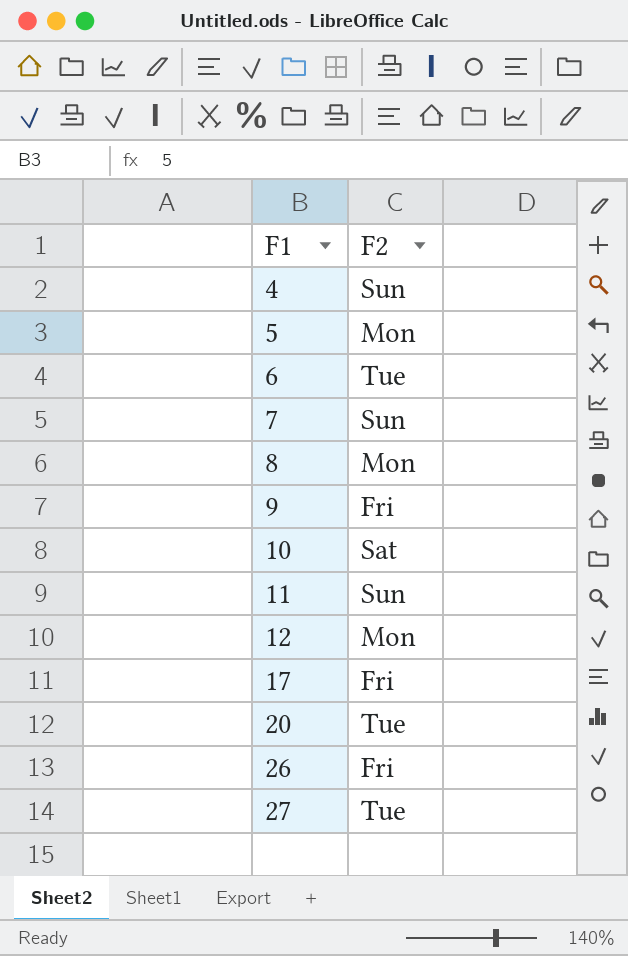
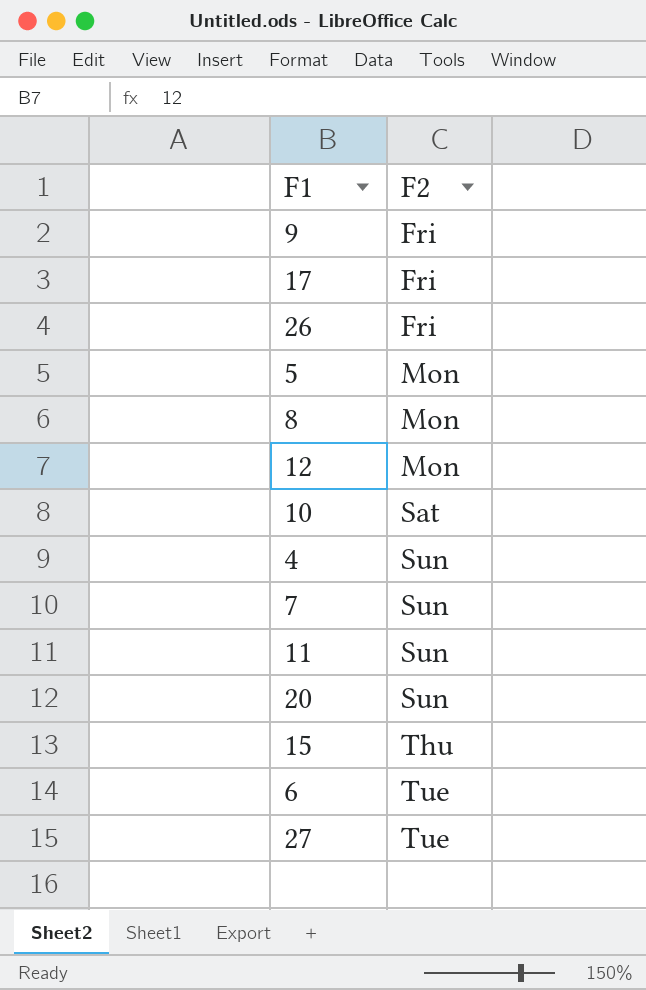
row order: F1 ascending -> F2 ascending
20 | F2: Tue -> Sun
row 15: none -> Thu

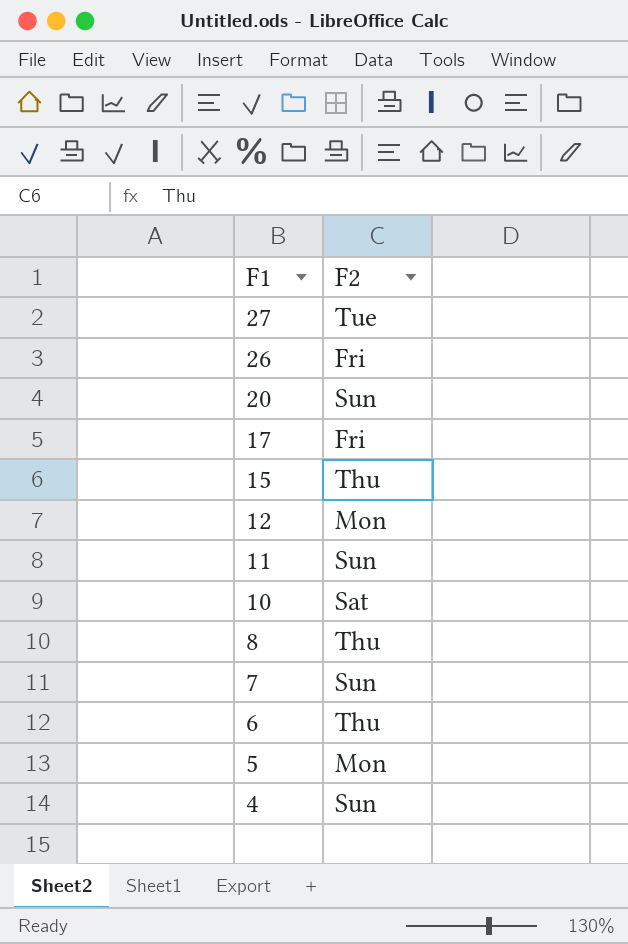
row order: F2 ascending -> F1 descending
row 9: Fri -> none
8 | F2: Mon -> Thu
6 | F2: Tue -> Thu

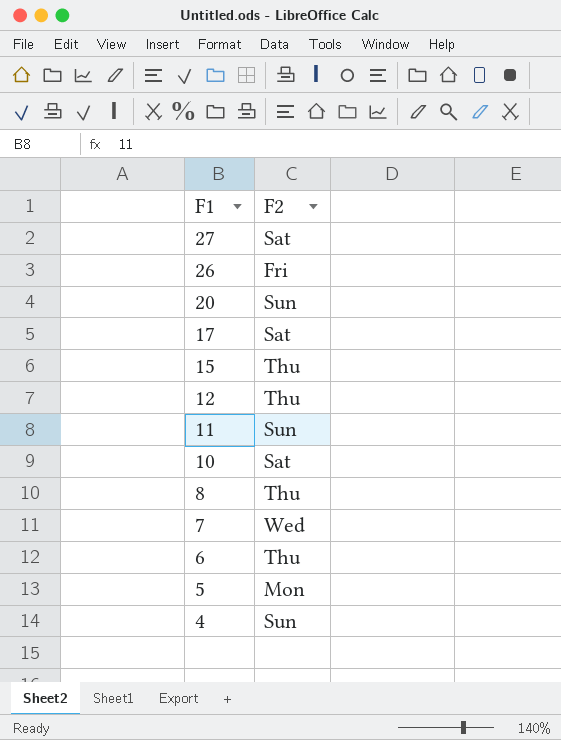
27 | F2: Tue -> Sat
17 | F2: Fri -> Sat
12 | F2: Mon -> Thu
7 | F2: Sun -> Wed

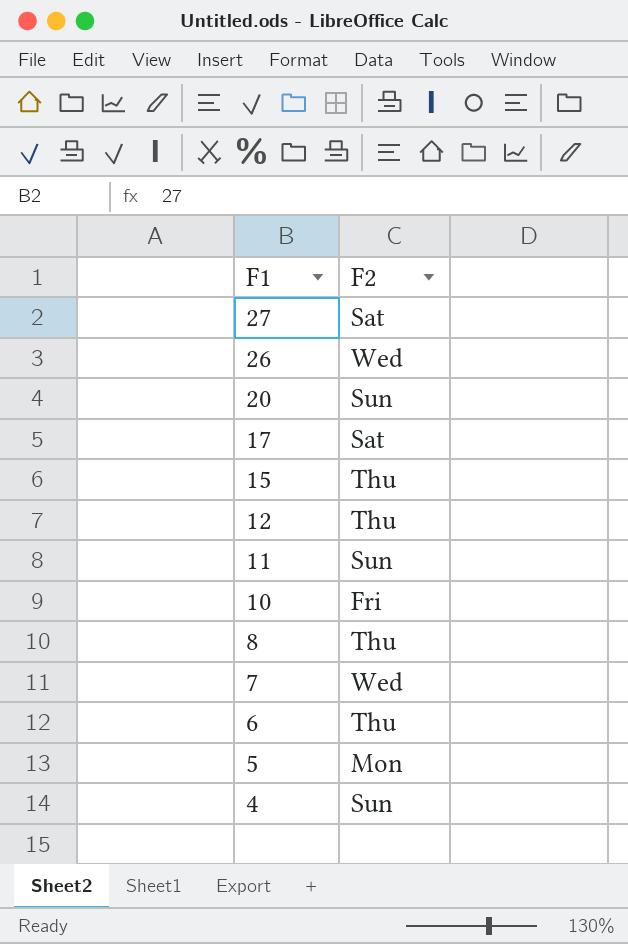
26 | F2: Fri -> Wed
10 | F2: Sat -> Fri

